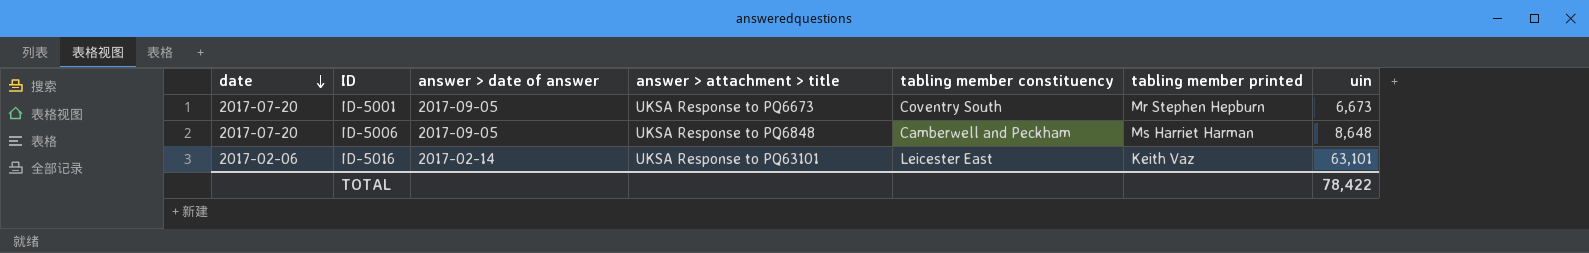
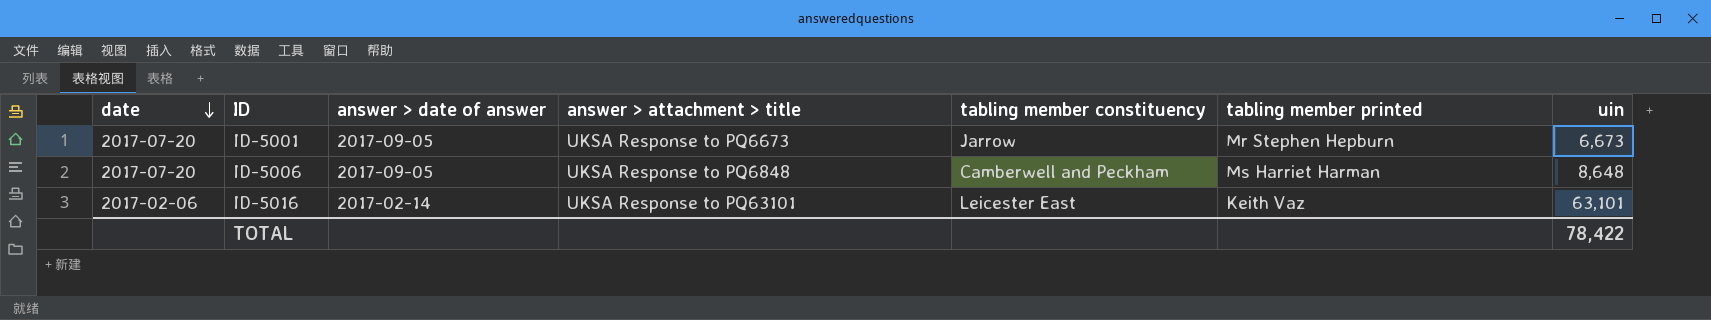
ID-5001 | tabling member constituency: Coventry South -> Jarrow

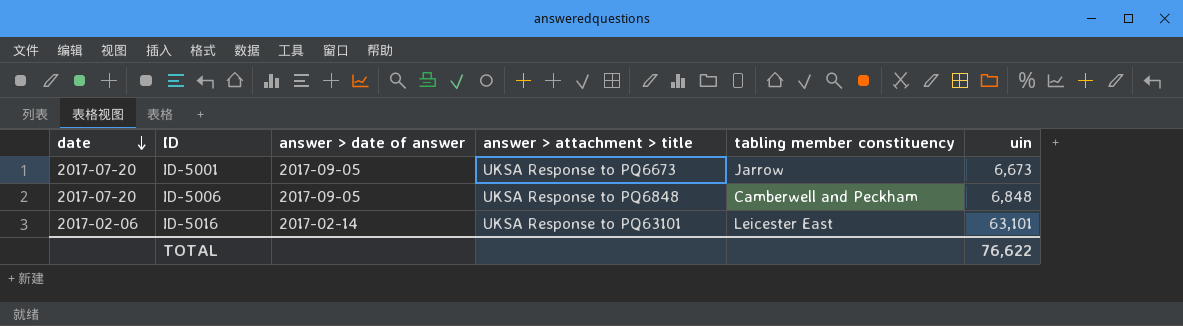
column tabling member printed | position: 6 -> none
ID-5006 | uin: 8,648 -> 6,848
TOTAL | uin: 78,422 -> 76,622

